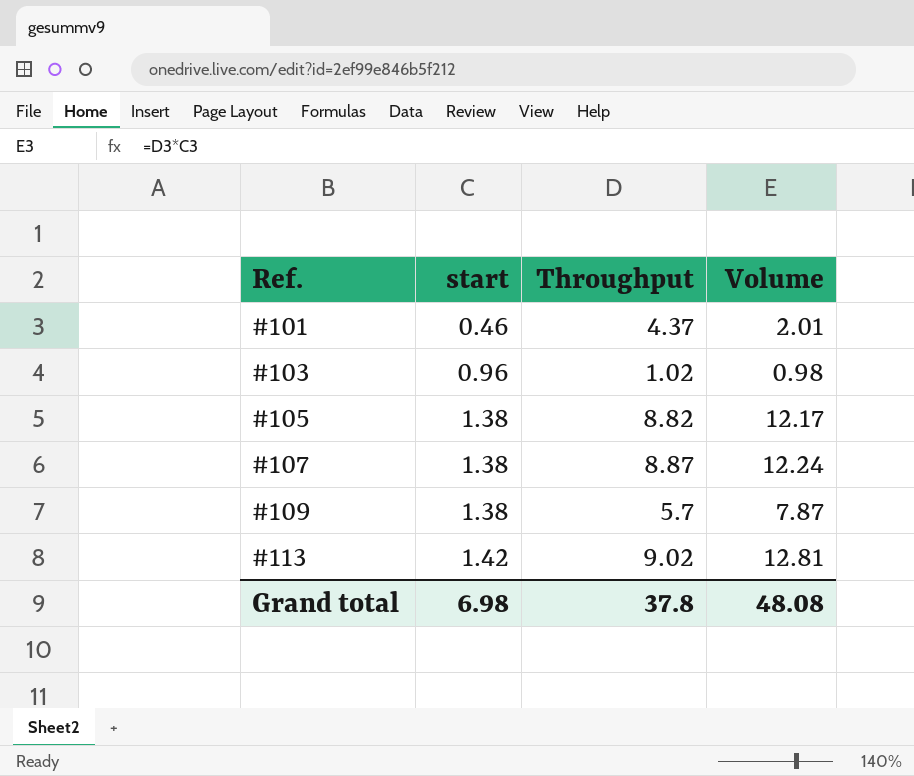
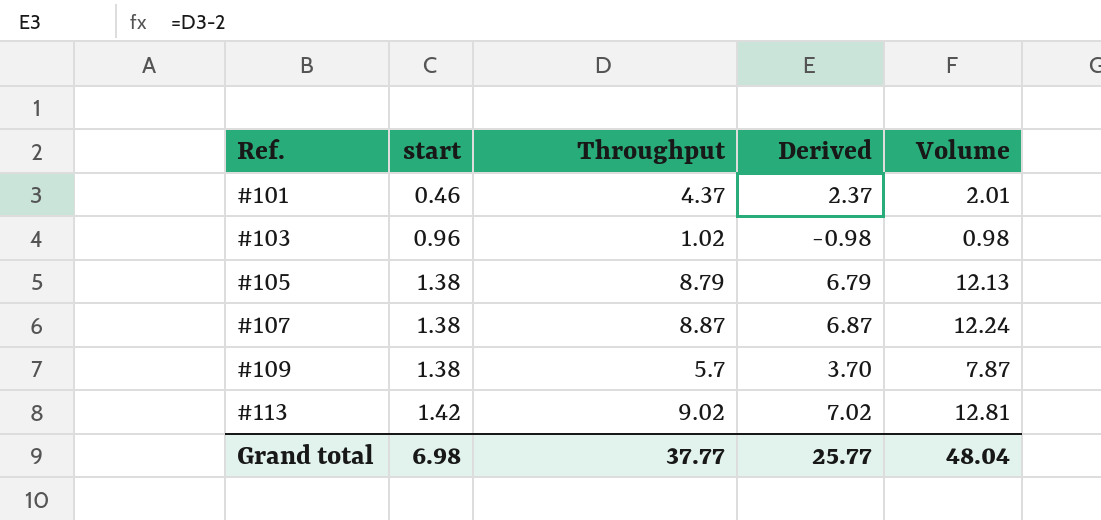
column Derived | formula: none -> [Throughput] - 2
#105 | Throughput: 8.82 -> 8.79
#105 | Volume: 12.17 -> 12.13
Grand total | Throughput: 37.8 -> 37.77
Grand total | Volume: 48.08 -> 48.04

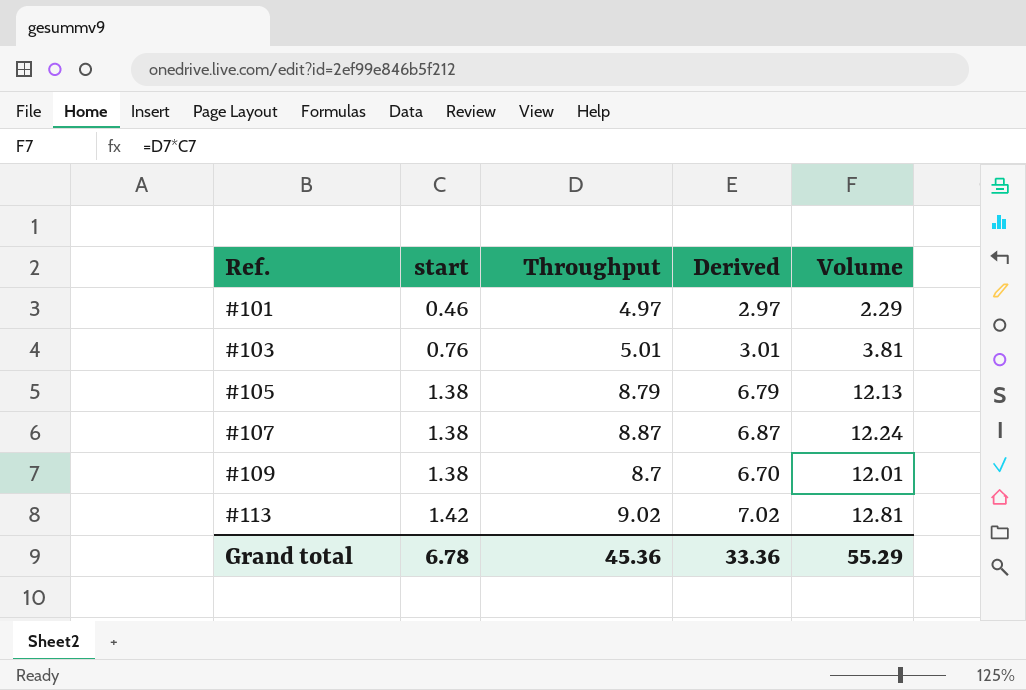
#101 | Throughput: 4.37 -> 4.97
#101 | Derived: 2.37 -> 2.97
#101 | Volume: 2.01 -> 2.29
#103 | start: 0.96 -> 0.76
#103 | Throughput: 1.02 -> 5.01
#103 | Derived: -0.98 -> 3.01
#103 | Volume: 0.98 -> 3.81
#109 | Throughput: 5.7 -> 8.7
#109 | Derived: 3.70 -> 6.70
#109 | Volume: 7.87 -> 12.01
Grand total | start: 6.98 -> 6.78
Grand total | Throughput: 37.77 -> 45.36
Grand total | Derived: 25.77 -> 33.36
Grand total | Volume: 48.04 -> 55.29

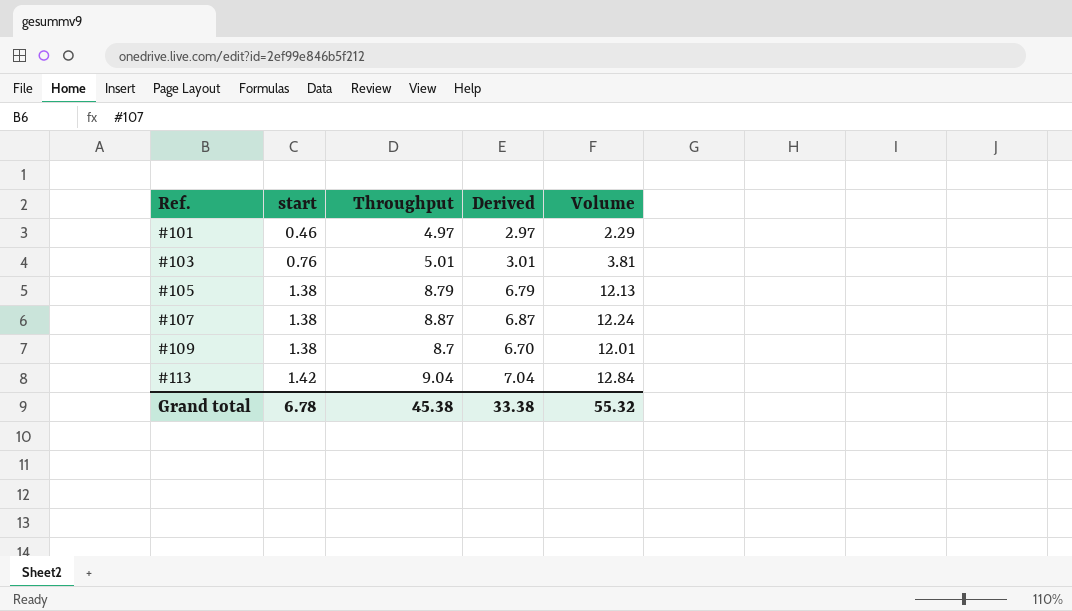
#113 | Throughput: 9.02 -> 9.04
#113 | Derived: 7.02 -> 7.04
#113 | Volume: 12.81 -> 12.84
Grand total | Throughput: 45.36 -> 45.38
Grand total | Derived: 33.36 -> 33.38
Grand total | Volume: 55.29 -> 55.32

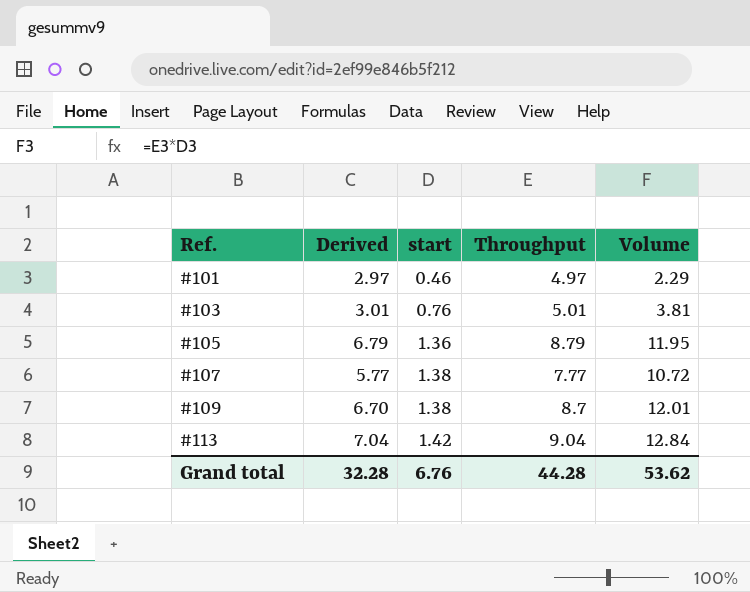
column Derived | position: 4 -> 2
#105 | start: 1.38 -> 1.36
#105 | Volume: 12.13 -> 11.95
#107 | Derived: 6.87 -> 5.77
#107 | Throughput: 8.87 -> 7.77
#107 | Volume: 12.24 -> 10.72
Grand total | Derived: 33.38 -> 32.28
Grand total | start: 6.78 -> 6.76
Grand total | Throughput: 45.38 -> 44.28
Grand total | Volume: 55.32 -> 53.62

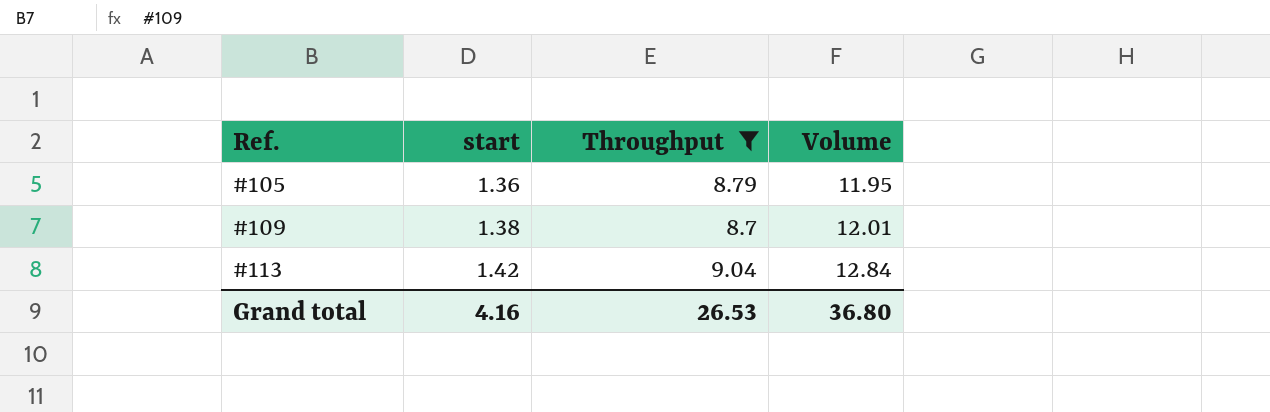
filter: none -> Throughput >= 8.7
column Derived | formula: [Throughput] - 2 -> none
Grand total | start: 6.76 -> 4.16
Grand total | Throughput: 44.28 -> 26.53
Grand total | Volume: 53.62 -> 36.80

